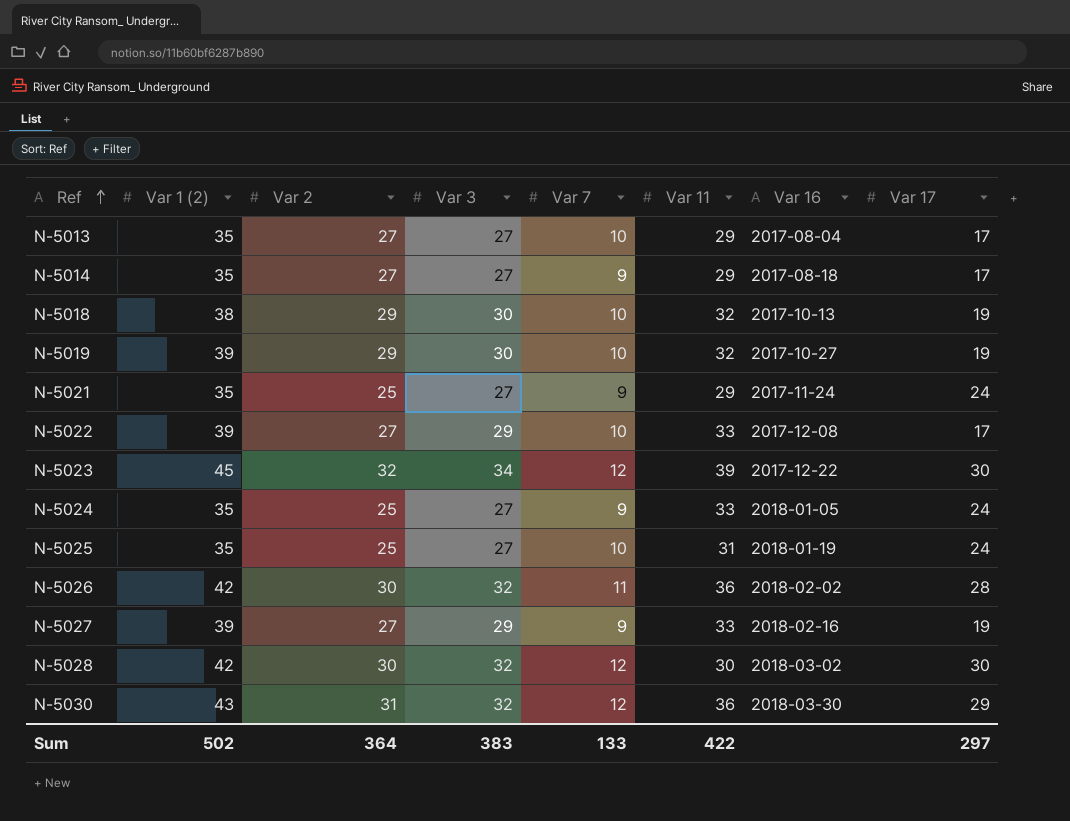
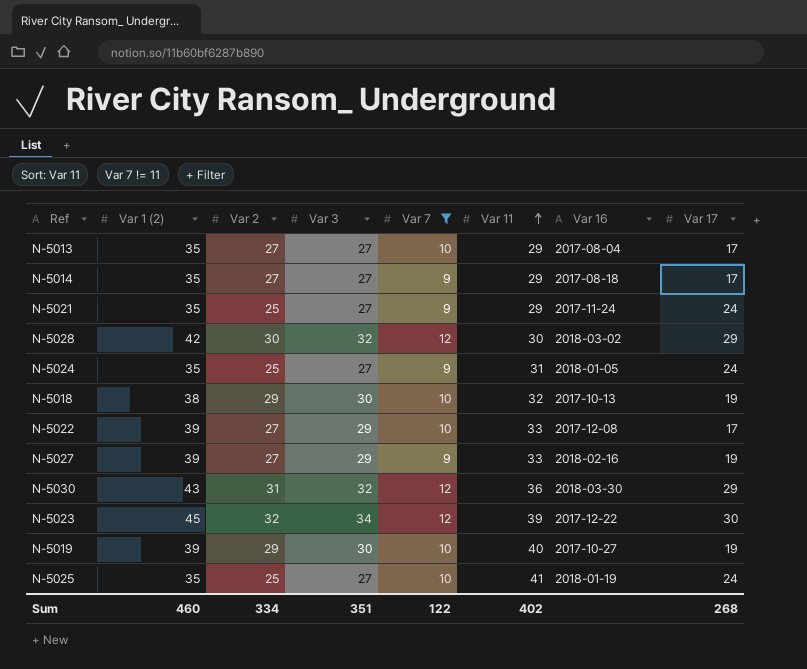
filter: none -> Var 7 != 11
row order: Ref ascending -> Var 11 ascending
N-5028 | Var 17: 30 -> 29
N-5024 | Var 11: 33 -> 31
N-5019 | Var 11: 32 -> 40
N-5025 | Var 11: 31 -> 41
Sum | Var 1 (2): 502 -> 460
Sum | Var 2: 364 -> 334
Sum | Var 3: 383 -> 351
Sum | Var 7: 133 -> 122
Sum | Var 11: 422 -> 402
Sum | Var 17: 297 -> 268

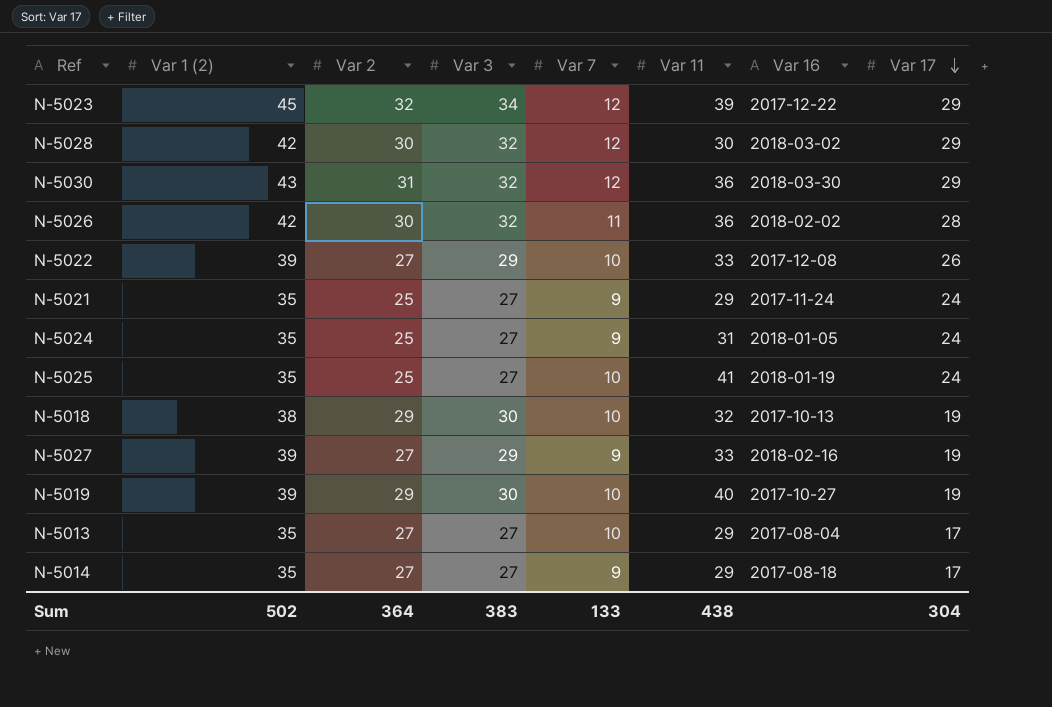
filter: Var 7 != 11 -> none
row order: Var 11 ascending -> Var 17 descending
N-5023 | Var 17: 30 -> 29
N-5022 | Var 17: 17 -> 26
Sum | Var 1 (2): 460 -> 502
Sum | Var 2: 334 -> 364
Sum | Var 3: 351 -> 383
Sum | Var 7: 122 -> 133
Sum | Var 11: 402 -> 438
Sum | Var 17: 268 -> 304

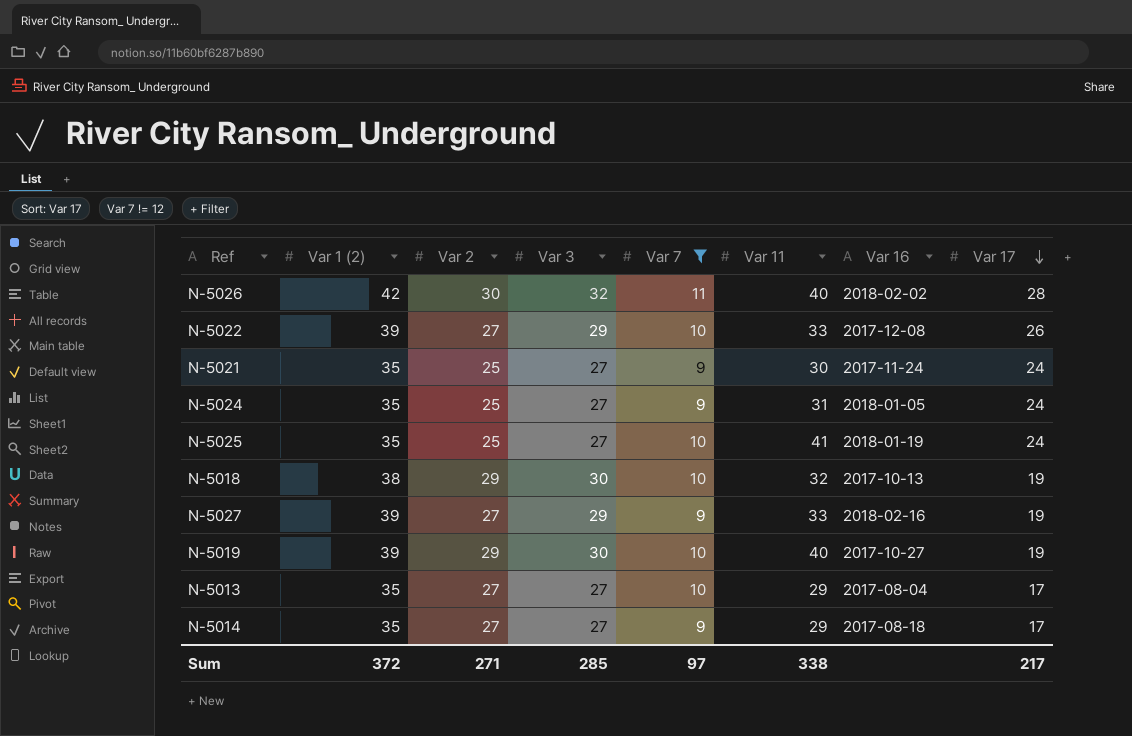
filter: none -> Var 7 != 12
N-5026 | Var 11: 36 -> 40
N-5021 | Var 11: 29 -> 30
Sum | Var 1 (2): 502 -> 372
Sum | Var 2: 364 -> 271
Sum | Var 3: 383 -> 285
Sum | Var 7: 133 -> 97
Sum | Var 11: 438 -> 338
Sum | Var 17: 304 -> 217

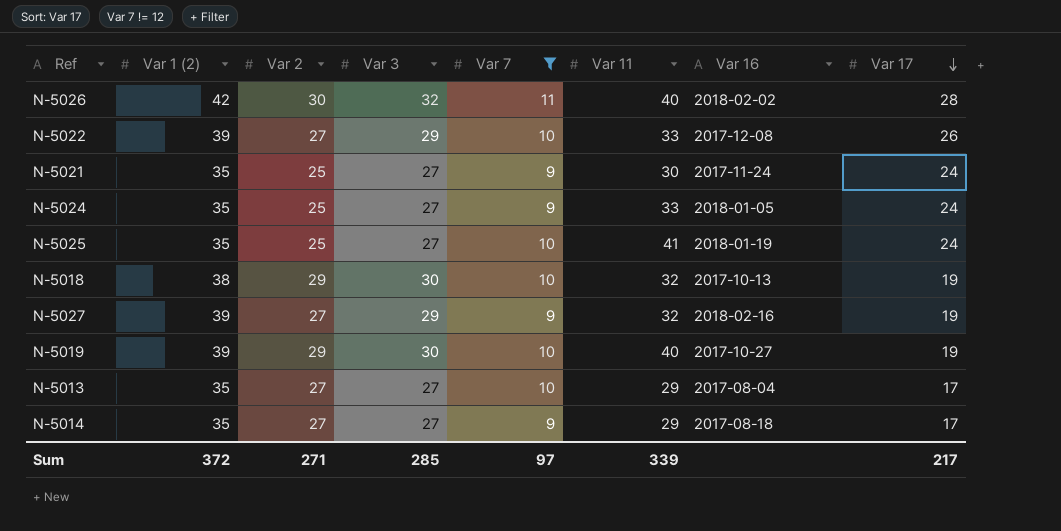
N-5024 | Var 11: 31 -> 33
N-5027 | Var 11: 33 -> 32
Sum | Var 11: 338 -> 339

